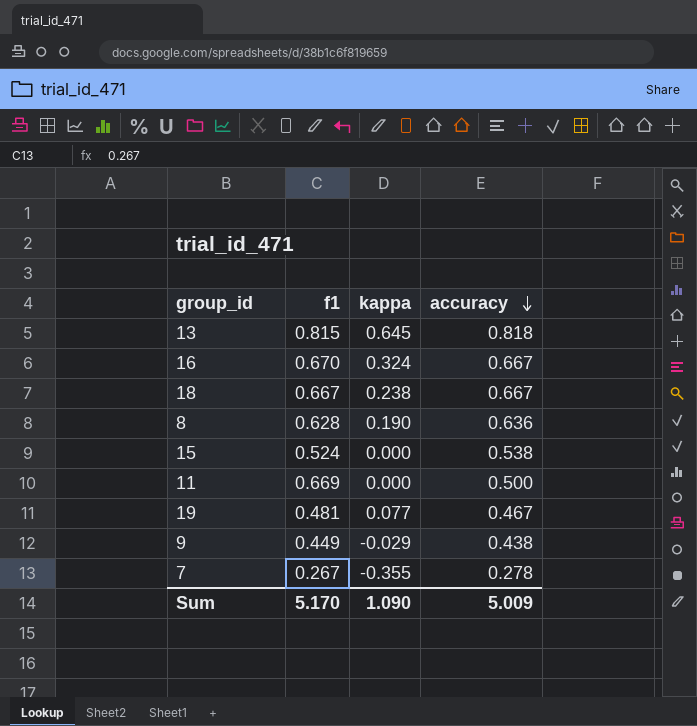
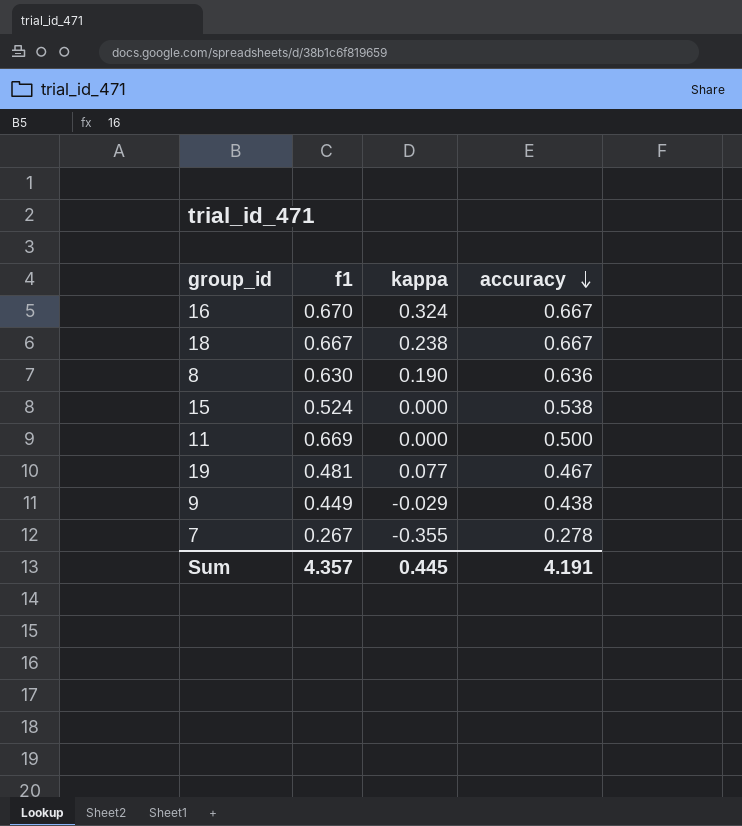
row 13: 0.815 | 0.645 | 0.818 -> none
8 | f1: 0.628 -> 0.630
Sum | f1: 5.170 -> 4.357
Sum | kappa: 1.090 -> 0.445
Sum | accuracy: 5.009 -> 4.191

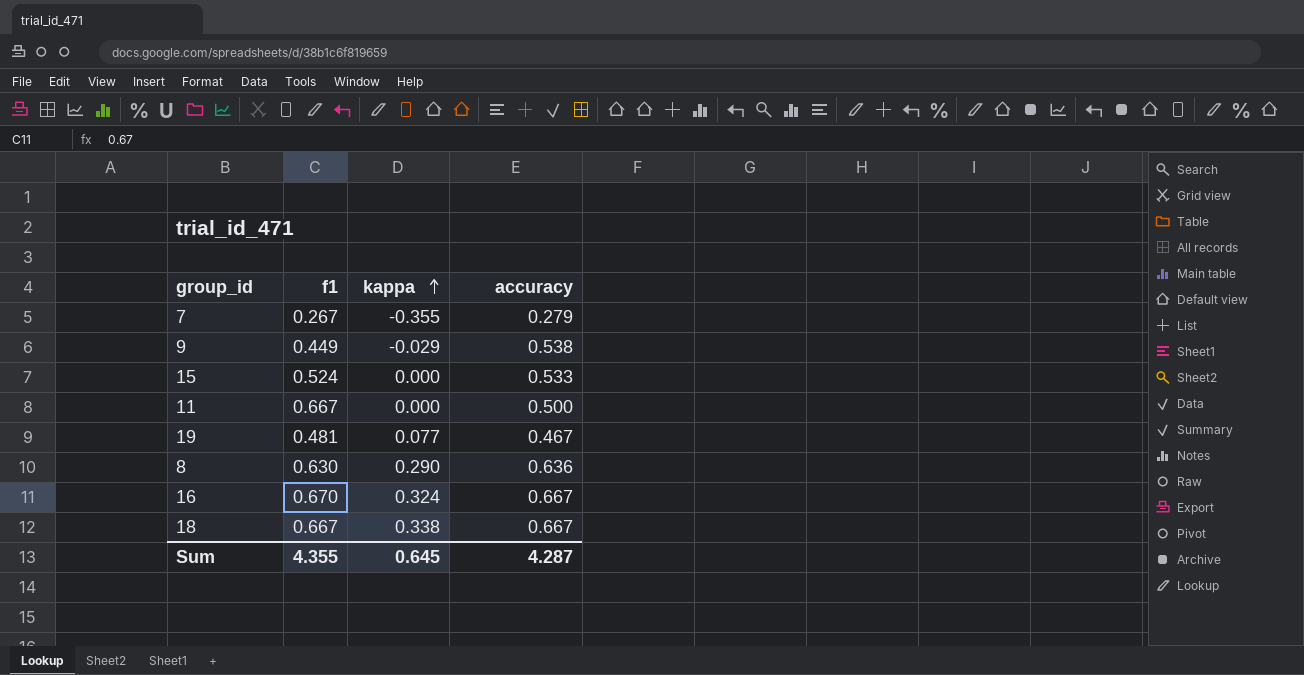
row order: accuracy descending -> kappa ascending
7 | accuracy: 0.278 -> 0.279
9 | accuracy: 0.438 -> 0.538
15 | accuracy: 0.538 -> 0.533
11 | f1: 0.669 -> 0.667
8 | kappa: 0.190 -> 0.290
18 | kappa: 0.238 -> 0.338
Sum | f1: 4.357 -> 4.355
Sum | kappa: 0.445 -> 0.645
Sum | accuracy: 4.191 -> 4.287

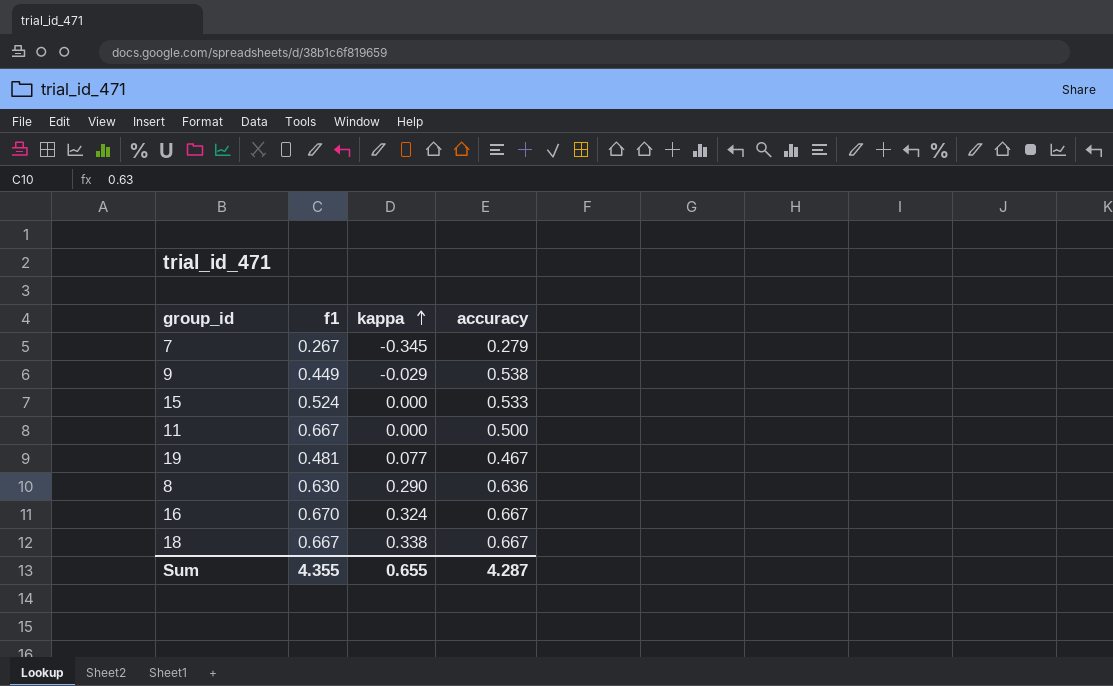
7 | kappa: -0.355 -> -0.345
Sum | kappa: 0.645 -> 0.655

